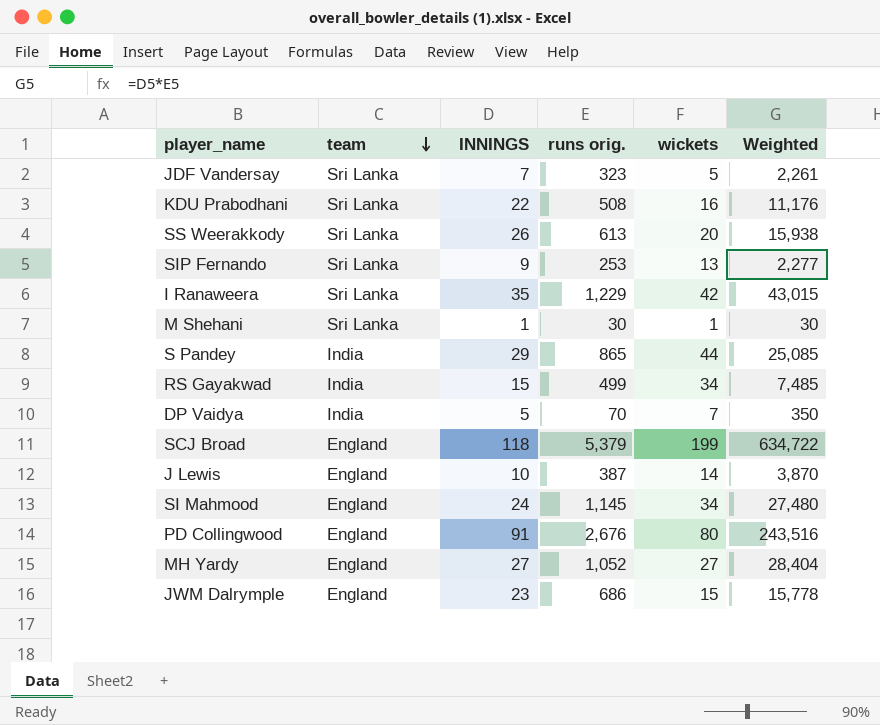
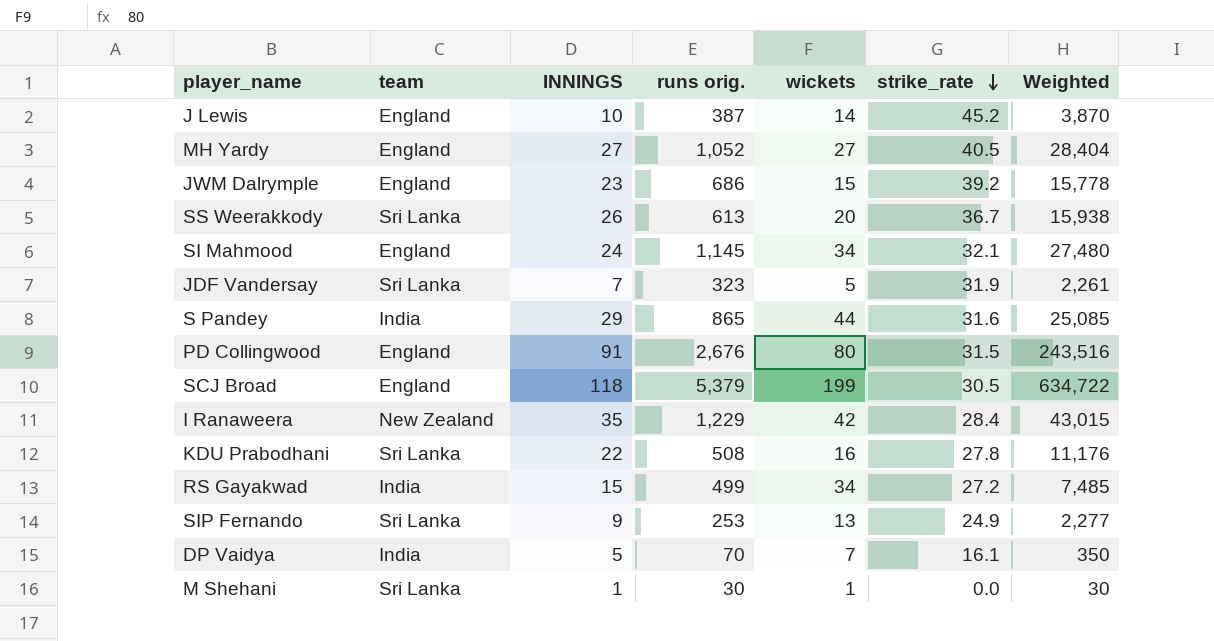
row order: team descending -> strike_rate descending
column strike_rate | position: none -> 6
I Ranaweera | team: Sri Lanka -> New Zealand

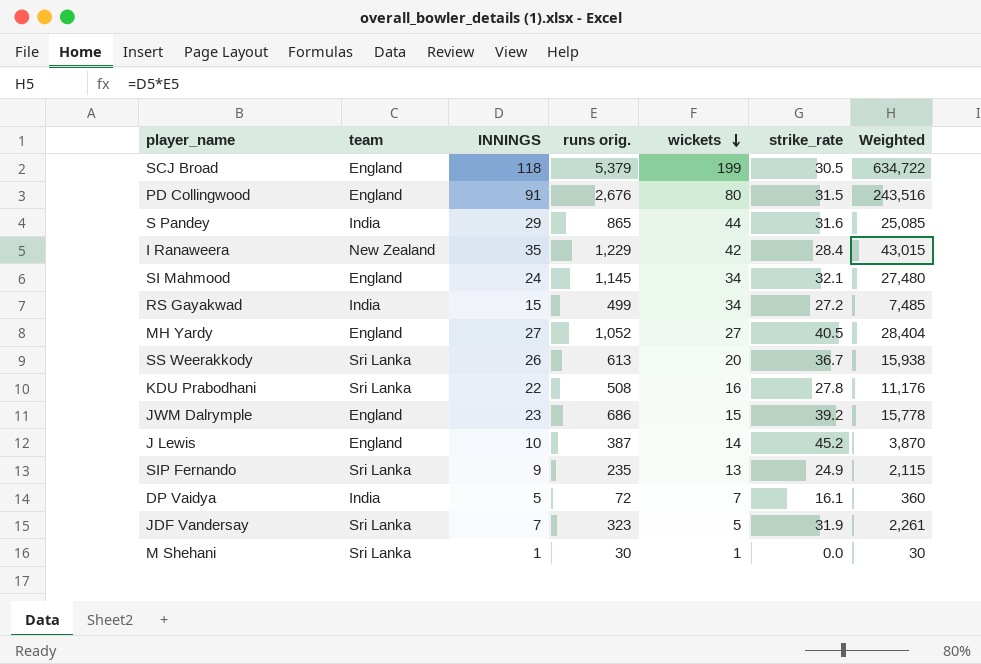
row order: strike_rate descending -> wickets descending
SIP Fernando | runs orig.: 253 -> 235
SIP Fernando | Weighted: 2,277 -> 2,115
DP Vaidya | runs orig.: 70 -> 72
DP Vaidya | Weighted: 350 -> 360

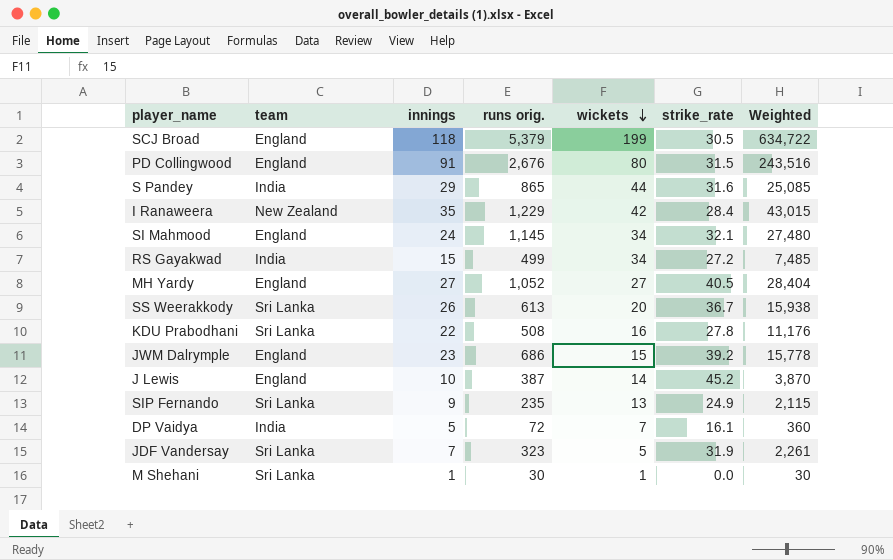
column name: INNINGS -> innings

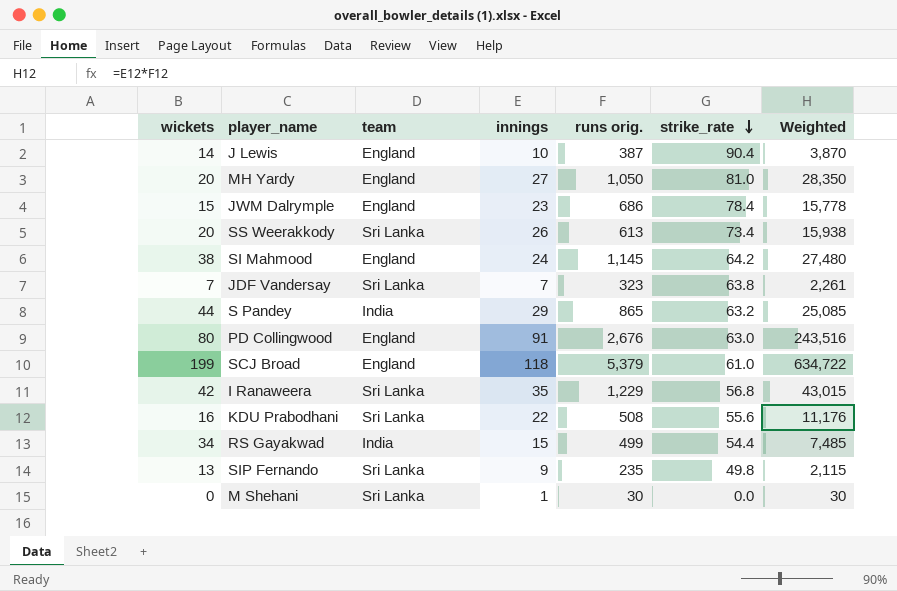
row order: wickets descending -> strike_rate descending
column wickets | position: 5 -> 1
row DP Vaidya: India | 5 | 72 | 7 | 16.1 | 360 -> none
J Lewis | strike_rate: 45.2 -> 90.4
MH Yardy | wickets: 27 -> 20
MH Yardy | runs orig.: 1,052 -> 1,050
MH Yardy | strike_rate: 40.5 -> 81.0
MH Yardy | Weighted: 28,404 -> 28,350
JWM Dalrymple | strike_rate: 39.2 -> 78.4
SS Weerakkody | strike_rate: 36.7 -> 73.4
SI Mahmood | wickets: 34 -> 38
SI Mahmood | strike_rate: 32.1 -> 64.2
JDF Vandersay | wickets: 5 -> 7
JDF Vandersay | strike_rate: 31.9 -> 63.8
S Pandey | strike_rate: 31.6 -> 63.2
PD Collingwood | strike_rate: 31.5 -> 63.0
SCJ Broad | strike_rate: 30.5 -> 61.0
I Ranaweera | team: New Zealand -> Sri Lanka
I Ranaweera | strike_rate: 28.4 -> 56.8
KDU Prabodhani | strike_rate: 27.8 -> 55.6
RS Gayakwad | strike_rate: 27.2 -> 54.4
SIP Fernando | strike_rate: 24.9 -> 49.8
M Shehani | wickets: 1 -> 0

